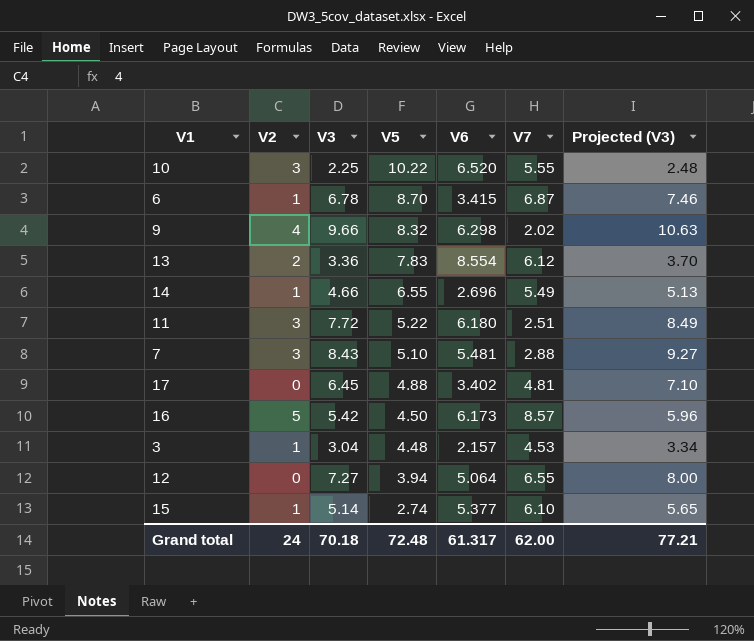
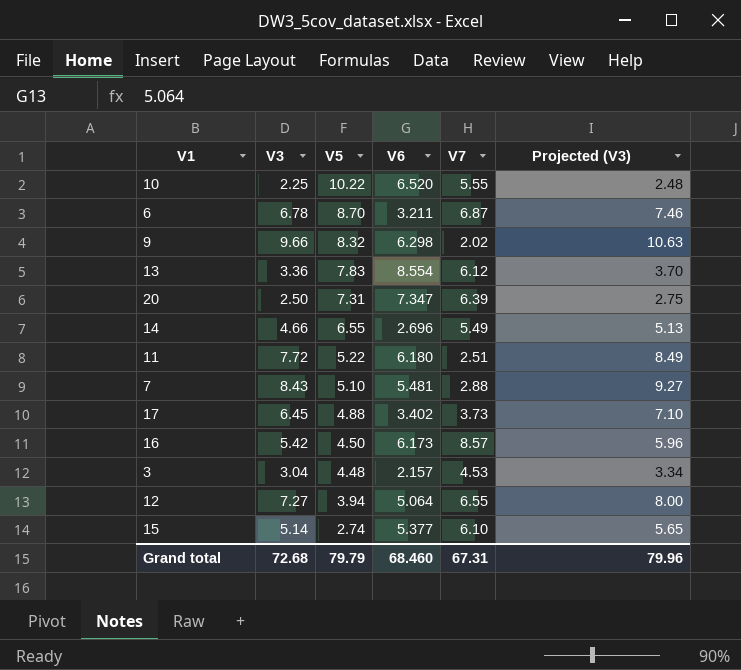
column V2 | position: 2 -> none
6 | V6: 3.415 -> 3.211
row 20: none -> 2.50 | 7.31 | 7.347 | 6.39 | 2.75
17 | V7: 4.81 -> 3.73
Grand total | V3: 70.18 -> 72.68
Grand total | V5: 72.48 -> 79.79
Grand total | V6: 61.317 -> 68.460
Grand total | V7: 62.00 -> 67.31
Grand total | Projected (V3): 77.21 -> 79.96

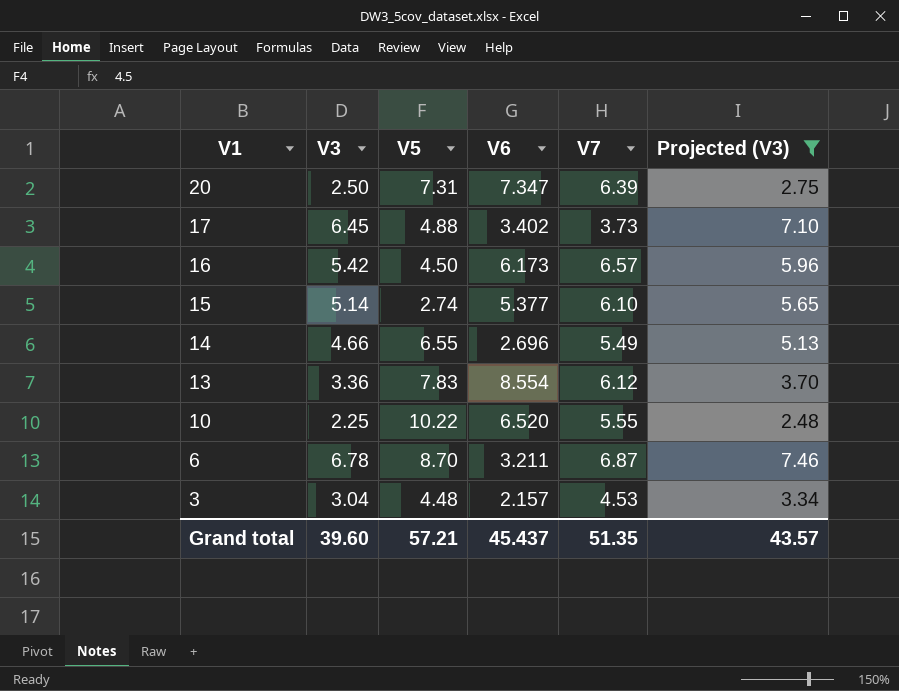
filter: none -> Projected (V3) <= 7.46
row order: V5 descending -> V1 descending
16 | V7: 8.57 -> 6.57
Grand total | V3: 72.68 -> 39.60
Grand total | V5: 79.79 -> 57.21
Grand total | V6: 68.460 -> 45.437
Grand total | V7: 67.31 -> 51.35
Grand total | Projected (V3): 79.96 -> 43.57

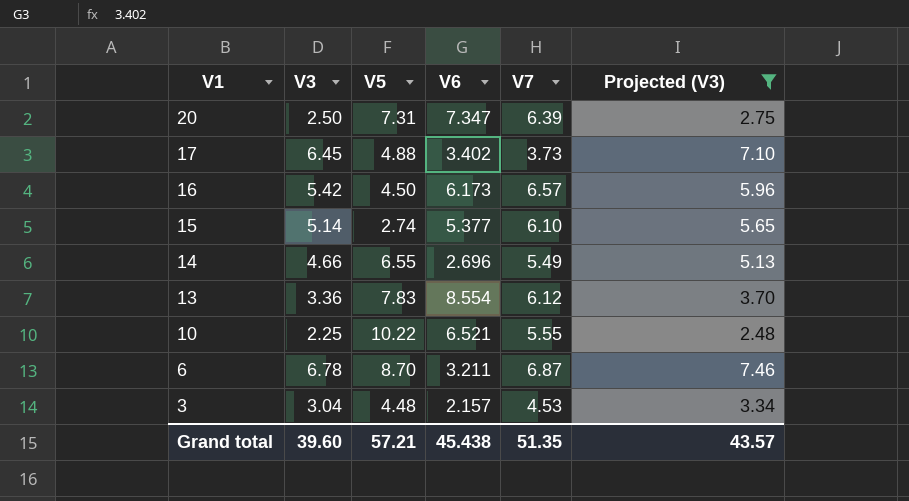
10 | V6: 6.520 -> 6.521
Grand total | V6: 45.437 -> 45.438

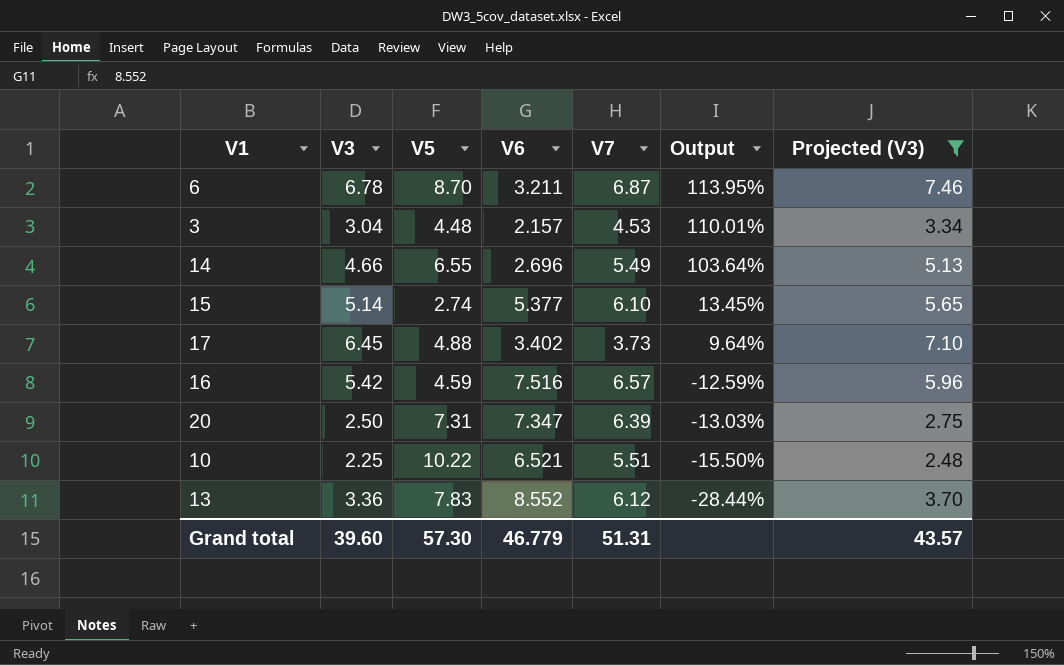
row order: V1 descending -> Output descending
column Output | formula: none -> ([V7] - [V6]) / [V6]
16 | V5: 4.50 -> 4.59
16 | V6: 6.173 -> 7.516
10 | V7: 5.55 -> 5.51
13 | V6: 8.554 -> 8.552
Grand total | V5: 57.21 -> 57.30
Grand total | V6: 45.438 -> 46.779
Grand total | V7: 51.35 -> 51.31

